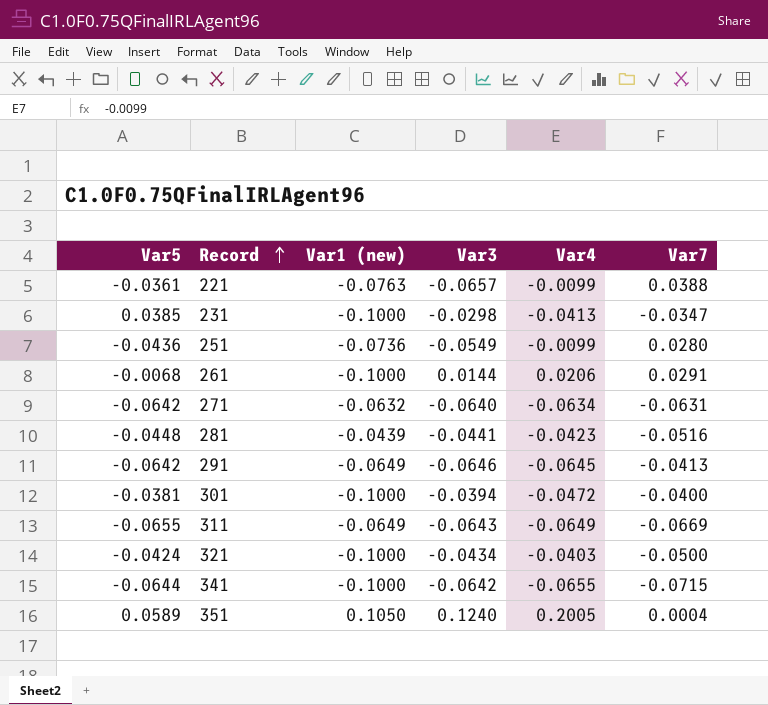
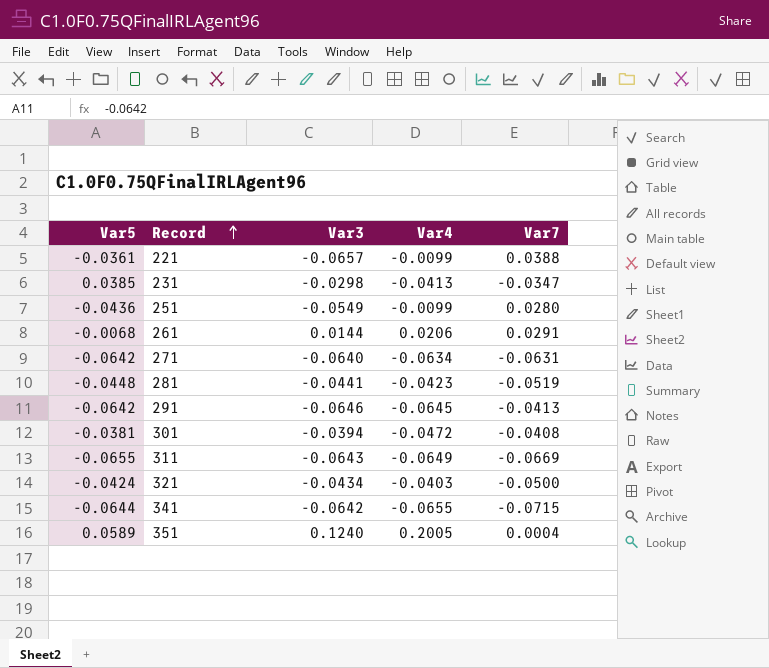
column Var1 (new) | position: 3 -> none
281 | Var7: -0.0516 -> -0.0519
301 | Var7: -0.0400 -> -0.0408

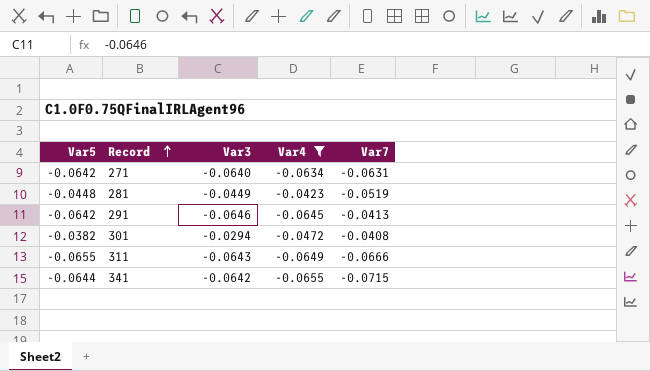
filter: none -> Var4 <= -0.0423
281 | Var3: -0.0441 -> -0.0449
301 | Var5: -0.0381 -> -0.0382
301 | Var3: -0.0394 -> -0.0294
311 | Var7: -0.0669 -> -0.0666

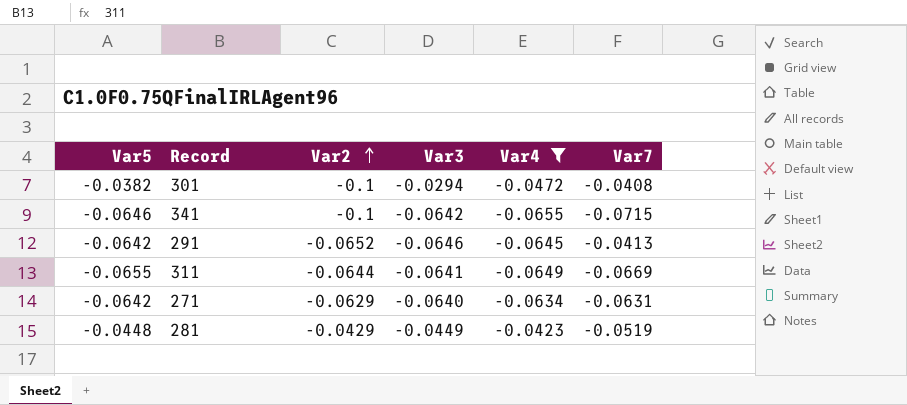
row order: Record ascending -> Var2 ascending
column Var2 | position: none -> 3
341 | Var5: -0.0644 -> -0.0646
311 | Var3: -0.0643 -> -0.0641
311 | Var7: -0.0666 -> -0.0669

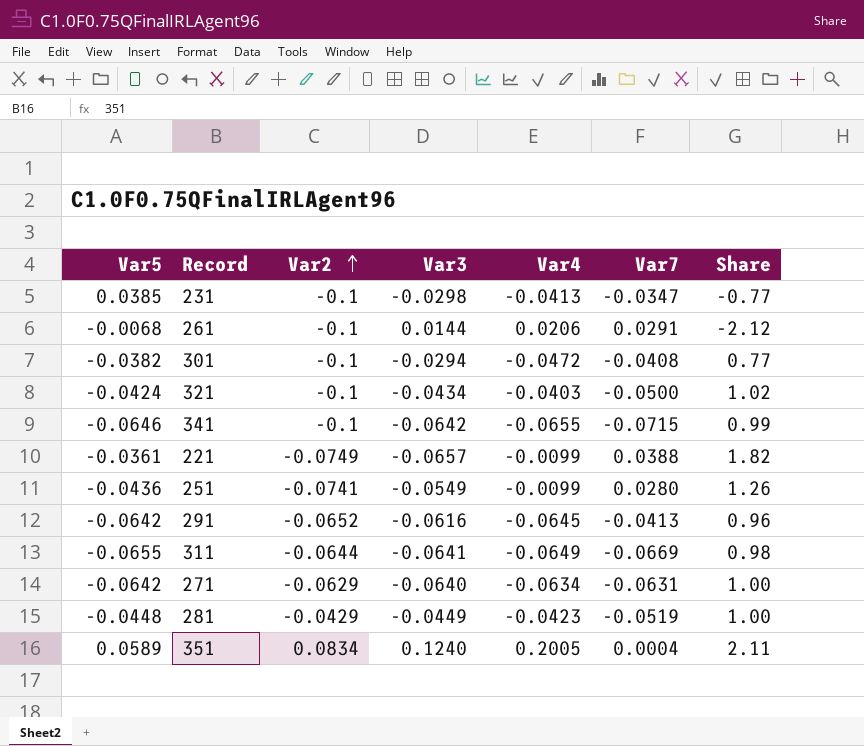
filter: Var4 <= -0.0423 -> none
column Share | formula: none -> [Var3] / [Var5]
291 | Var3: -0.0646 -> -0.0616

